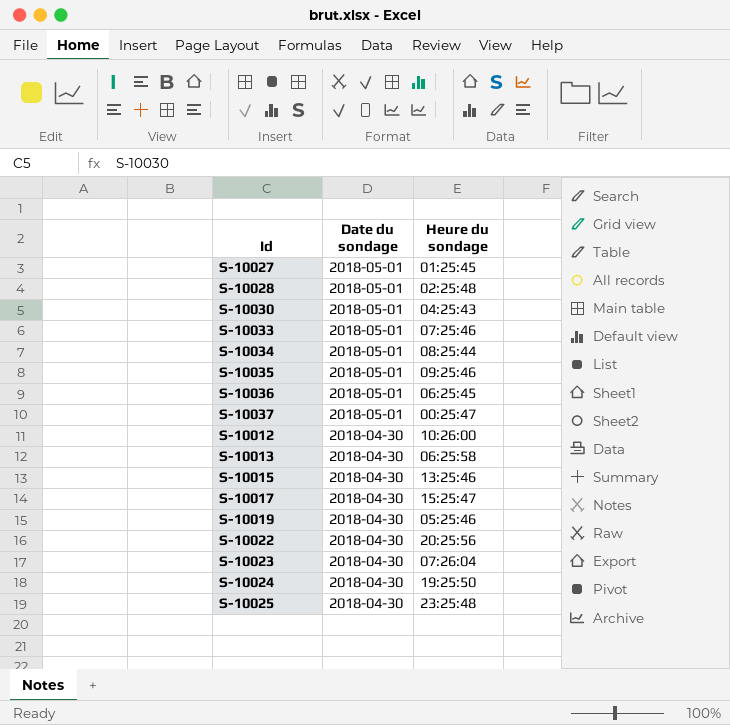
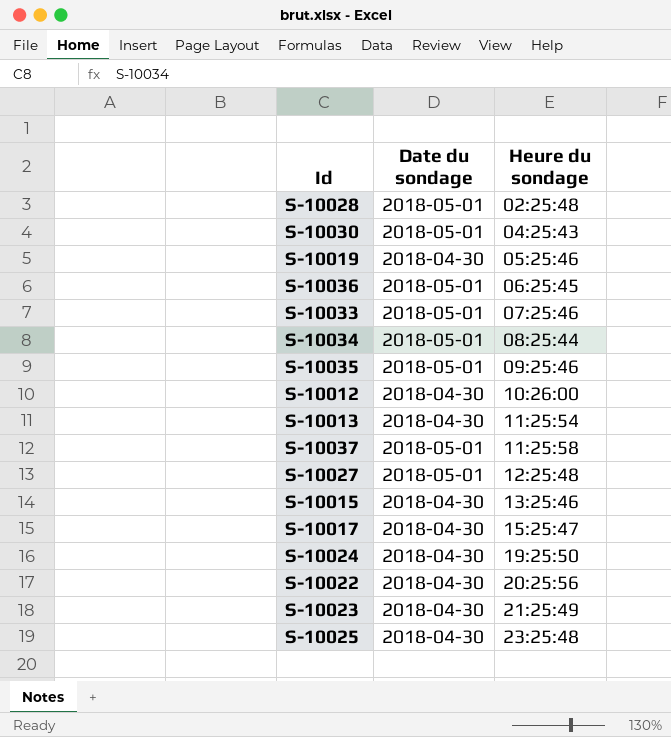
row order: Date du sondage descending -> Heure du sondage ascending
S-10013 | Heure du sondage: 06:25:58 -> 11:25:54
S-10037 | Heure du sondage: 00:25:47 -> 11:25:58
S-10027 | Heure du sondage: 01:25:45 -> 12:25:48
S-10023 | Heure du sondage: 07:26:04 -> 21:25:49

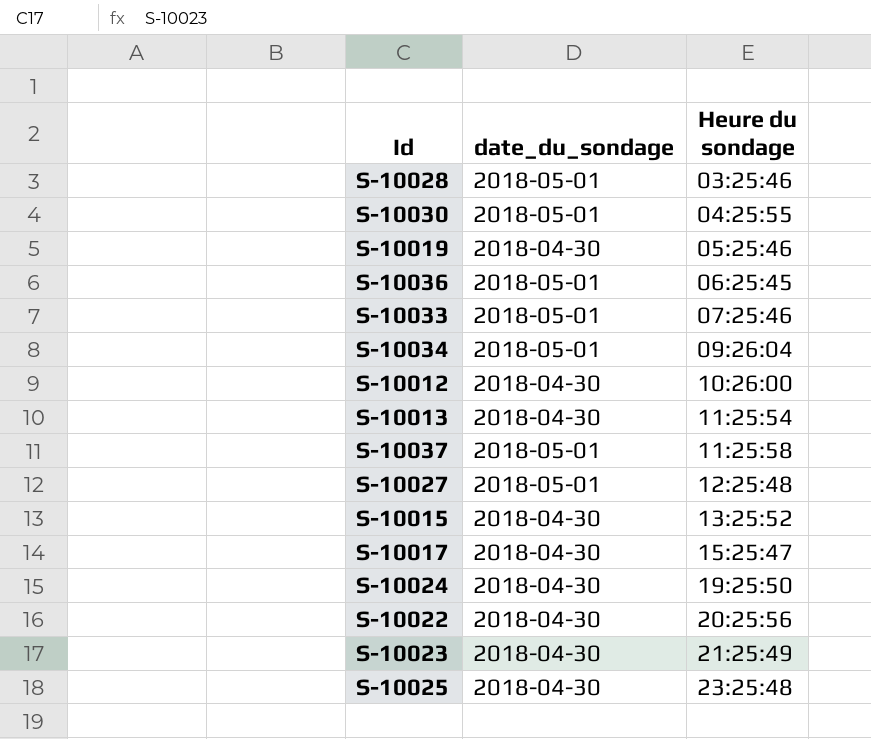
column name: Date du sondage -> date_du_sondage
row S-10035: 2018-05-01 | 09:25:46 -> none
S-10028 | Heure du sondage: 02:25:48 -> 03:25:46
S-10030 | Heure du sondage: 04:25:43 -> 04:25:55
S-10034 | Heure du sondage: 08:25:44 -> 09:26:04
S-10015 | Heure du sondage: 13:25:46 -> 13:25:52

